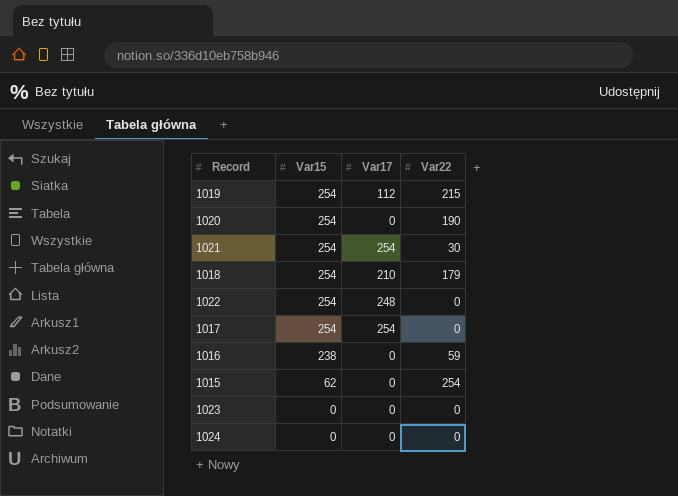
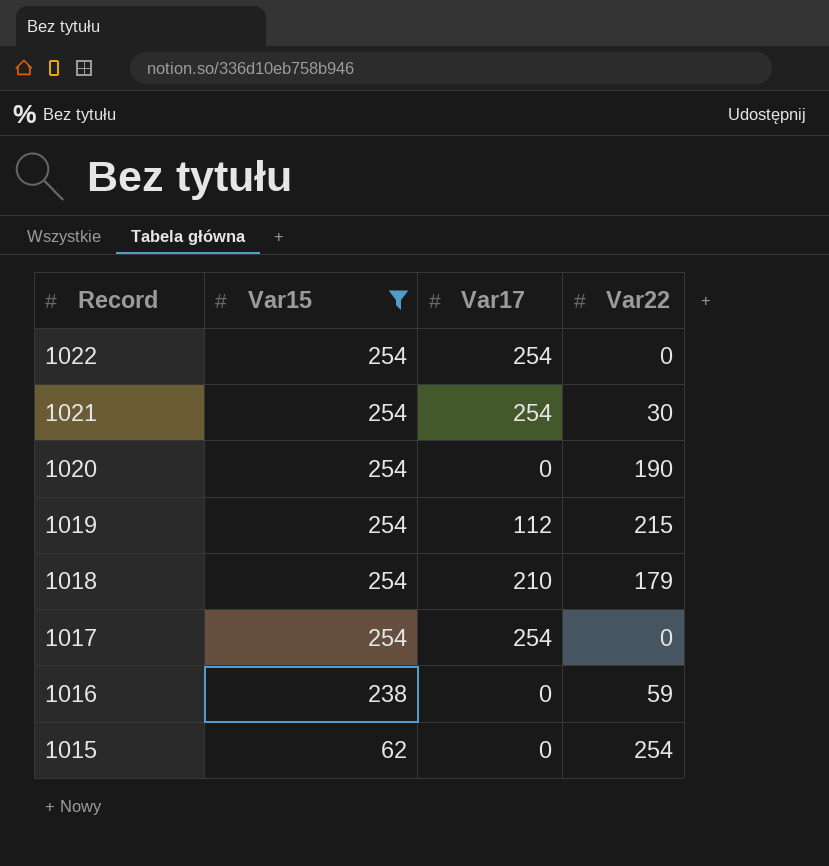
filter: none -> Var15 != 0
row order: Var15 descending -> Record descending
1022 | Var17: 248 -> 254

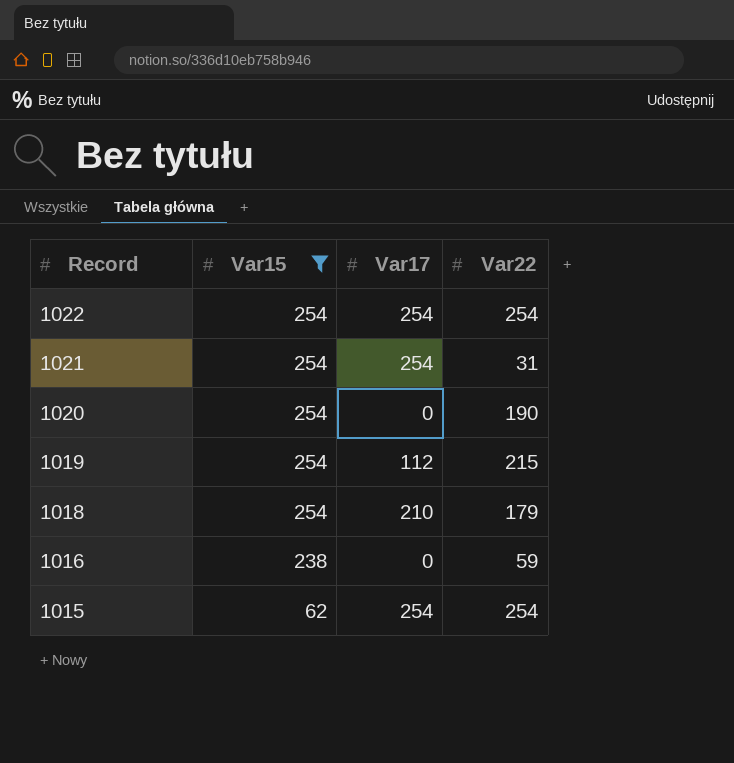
row 1017: 254 | 254 | 0 -> none
1022 | Var22: 0 -> 254
1021 | Var22: 30 -> 31
1015 | Var17: 0 -> 254

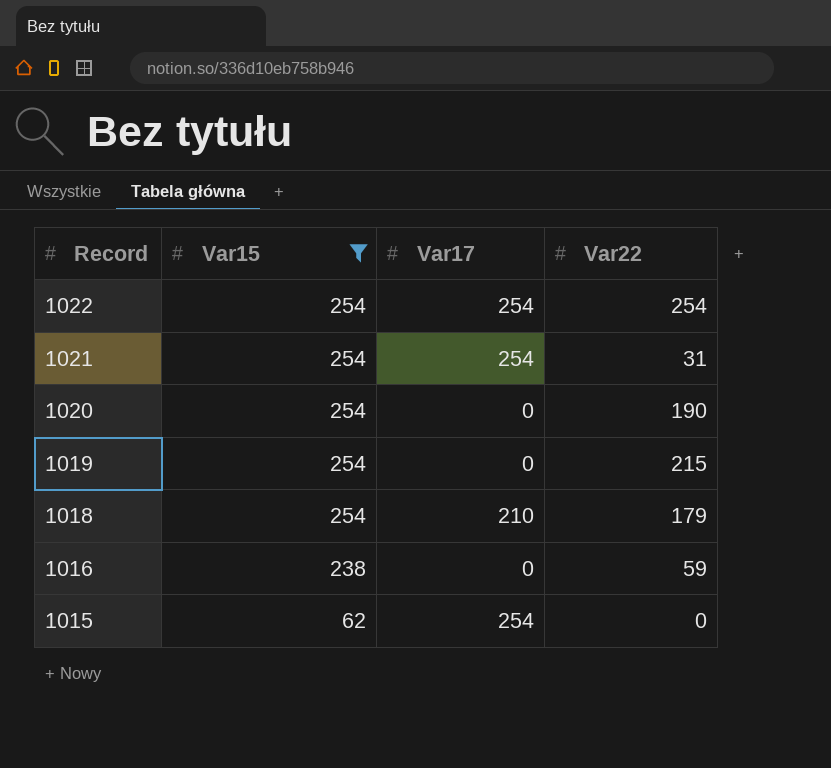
1019 | Var17: 112 -> 0
1015 | Var22: 254 -> 0

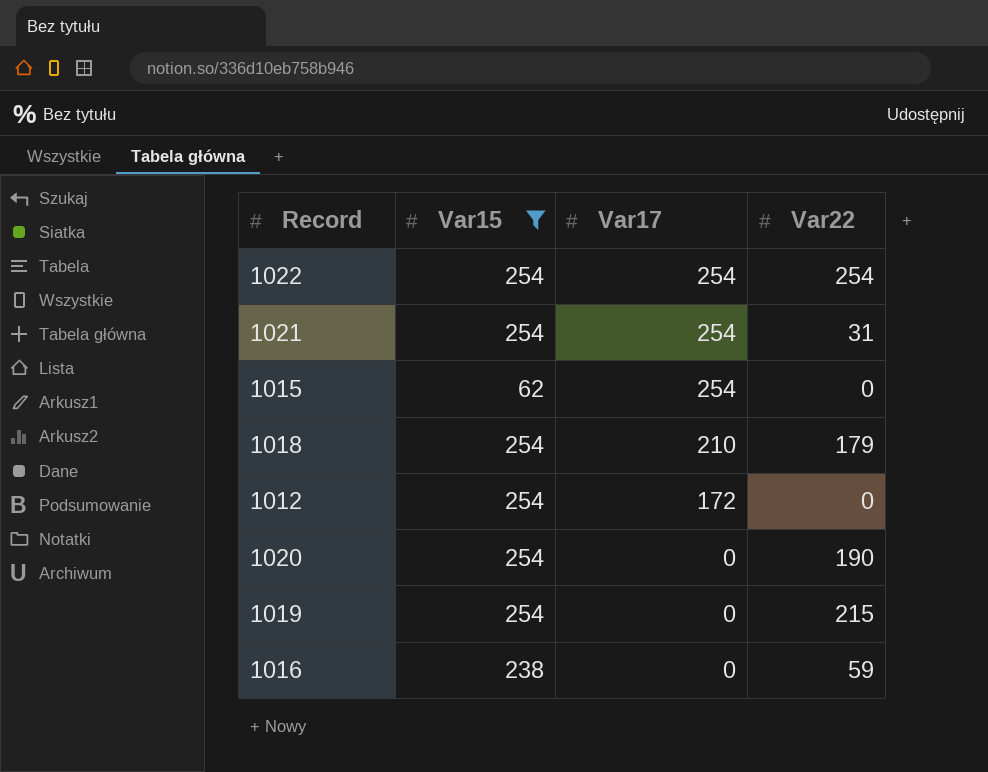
row order: Record descending -> Var17 descending
row 1012: none -> 254 | 172 | 0

